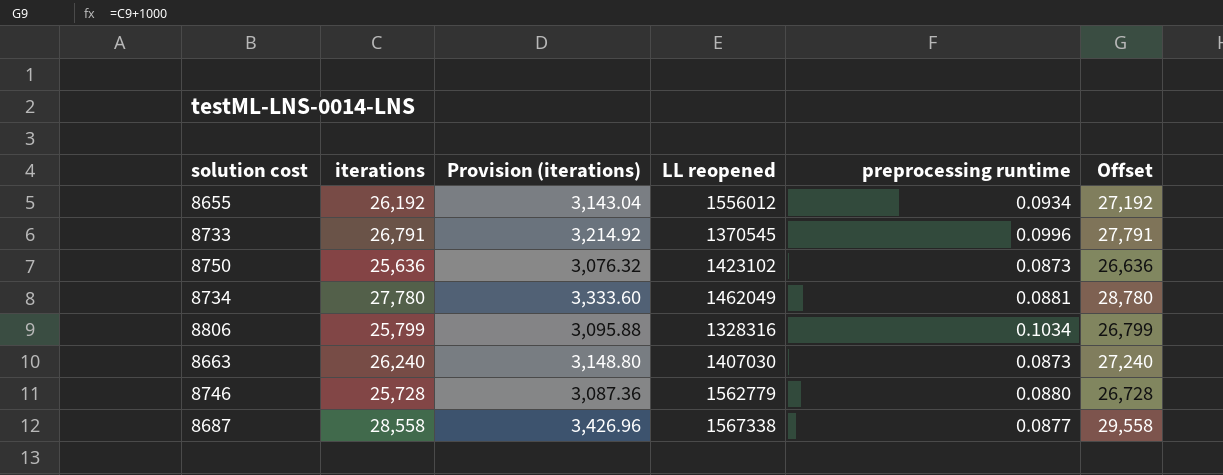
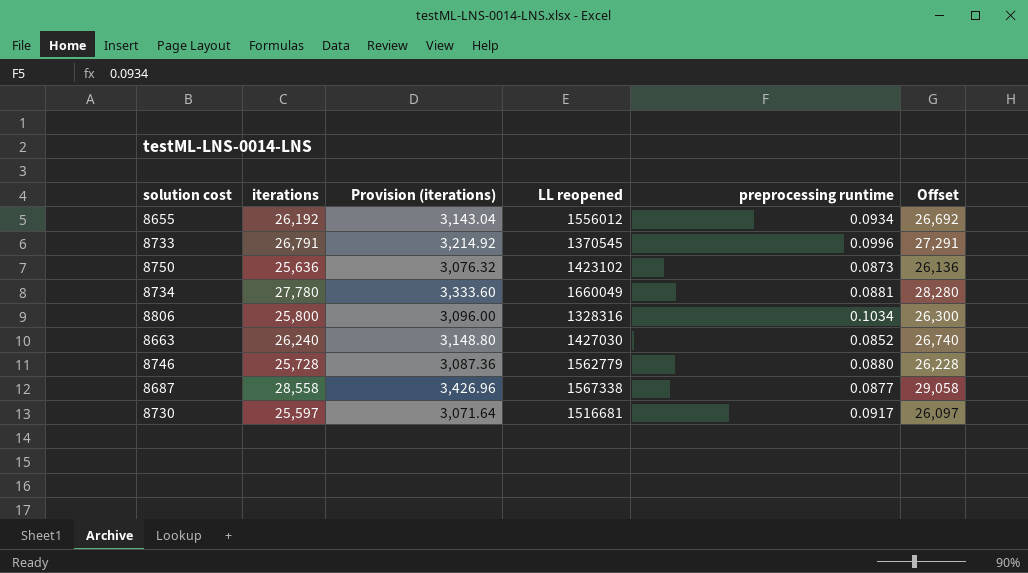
column Offset | formula: [iterations] + 1000 -> [iterations] + 500
8734 | LL reopened: 1462049 -> 1660049
8806 | iterations: 25,799 -> 25,800
8806 | Provision (iterations): 3,095.88 -> 3,096.00
8663 | LL reopened: 1407030 -> 1427030
8663 | preprocessing runtime: 0.0873 -> 0.0852
row 8730: none -> 25,597 | 3,071.64 | 1516681 | 0.0917 | 26,097

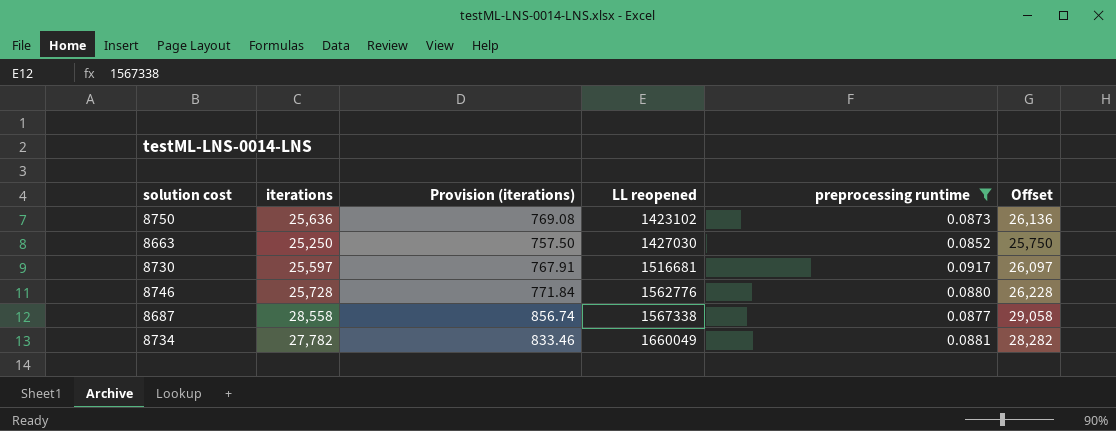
filter: none -> preprocessing runtime <= 0.0917
row order: none -> LL reopened ascending
column Provision (iterations) | formula: [iterations] * 0.12 -> [iterations] * 0.03
8663 | iterations: 26,240 -> 25,250
8663 | Offset: 26,740 -> 25,750
8746 | LL reopened: 1562779 -> 1562776
8734 | iterations: 27,780 -> 27,782
8734 | Offset: 28,280 -> 28,282

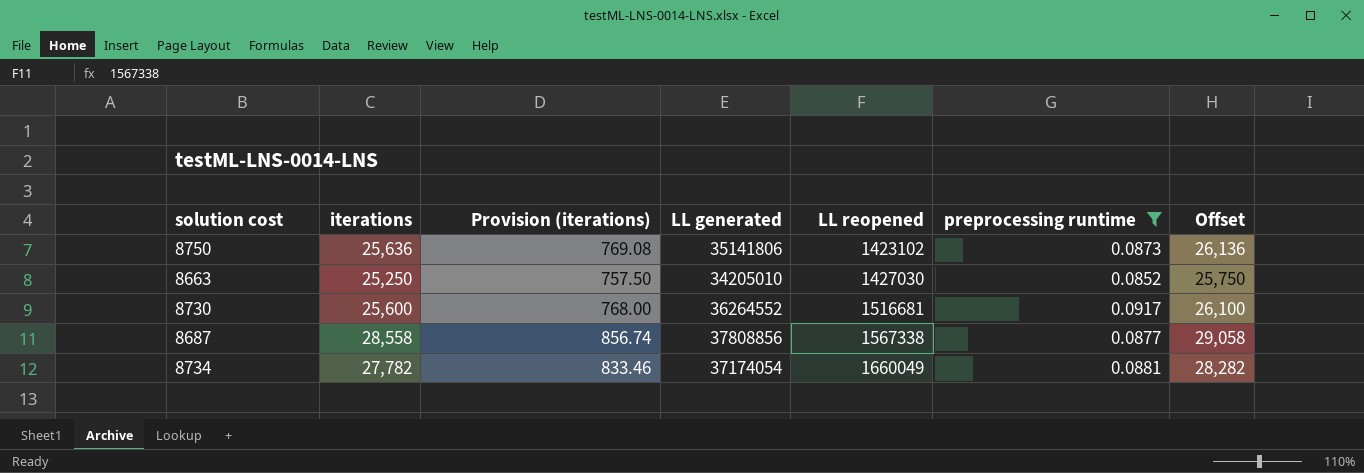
column LL generated | position: none -> 4
row 8746: 25,728 | 771.84 | 1562776 | 0.0880 | 26,228 -> none
8730 | iterations: 25,597 -> 25,600
8730 | Provision (iterations): 767.91 -> 768.00
8730 | Offset: 26,097 -> 26,100

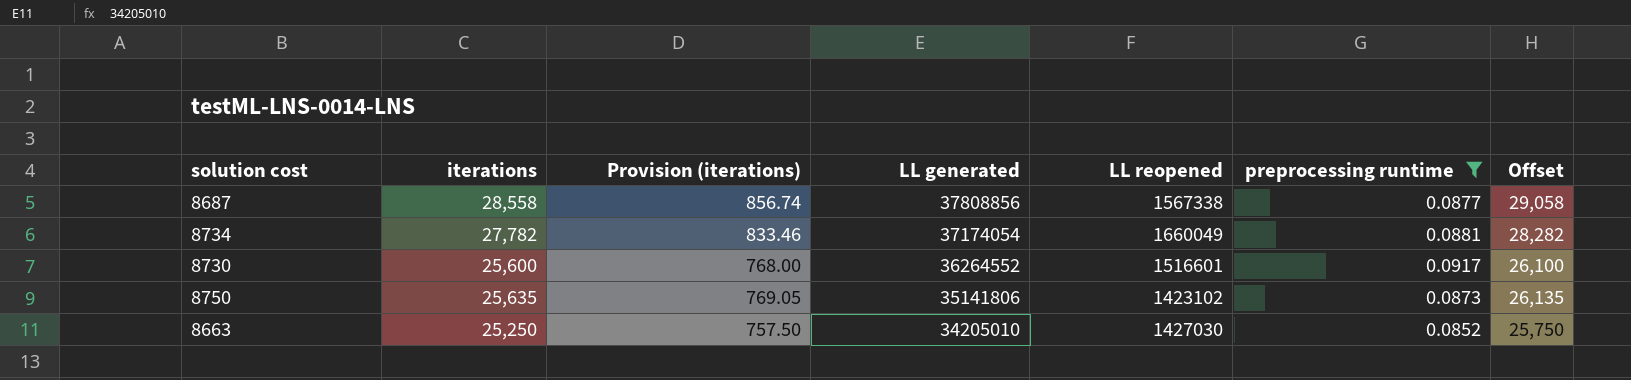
row order: LL reopened ascending -> LL generated descending
8730 | LL reopened: 1516681 -> 1516601
8750 | iterations: 25,636 -> 25,635
8750 | Provision (iterations): 769.08 -> 769.05
8750 | Offset: 26,136 -> 26,135

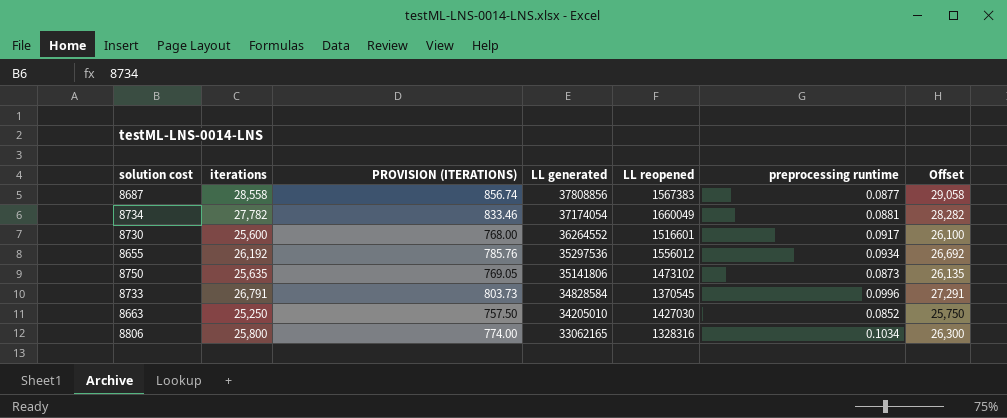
filter: preprocessing runtime <= 0.0917 -> none
column name: Provision (iterations) -> PROVISION (ITERATIONS)
8687 | LL reopened: 1567338 -> 1567383
8750 | LL reopened: 1423102 -> 1473102

